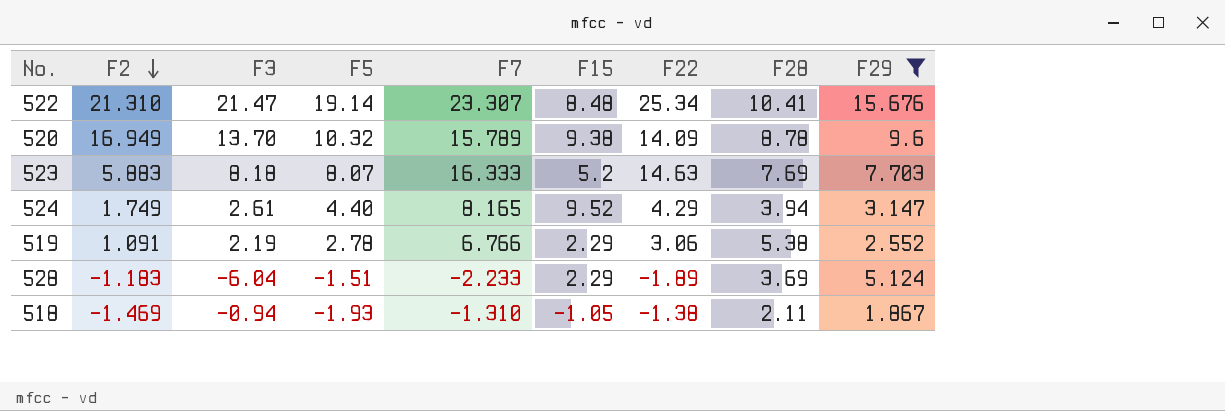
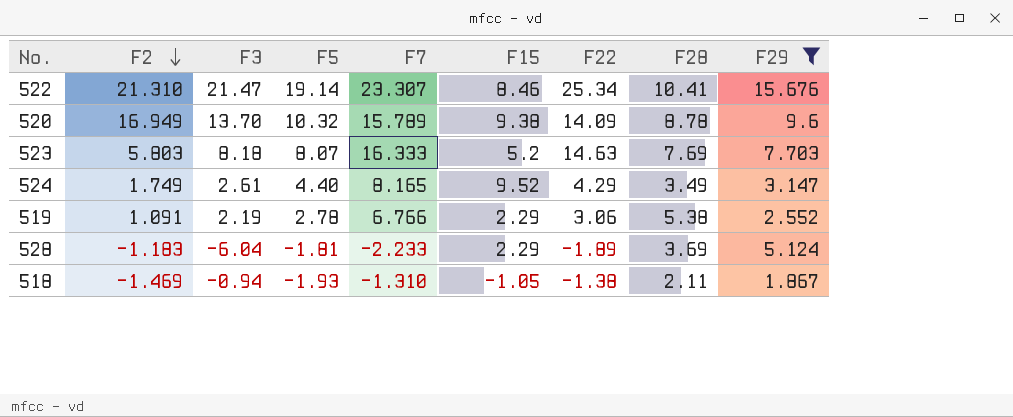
522 | F15: 8.48 -> 8.46
523 | F2: 5.883 -> 5.803
524 | F28: 3.94 -> 3.49
528 | F5: -1.51 -> -1.81

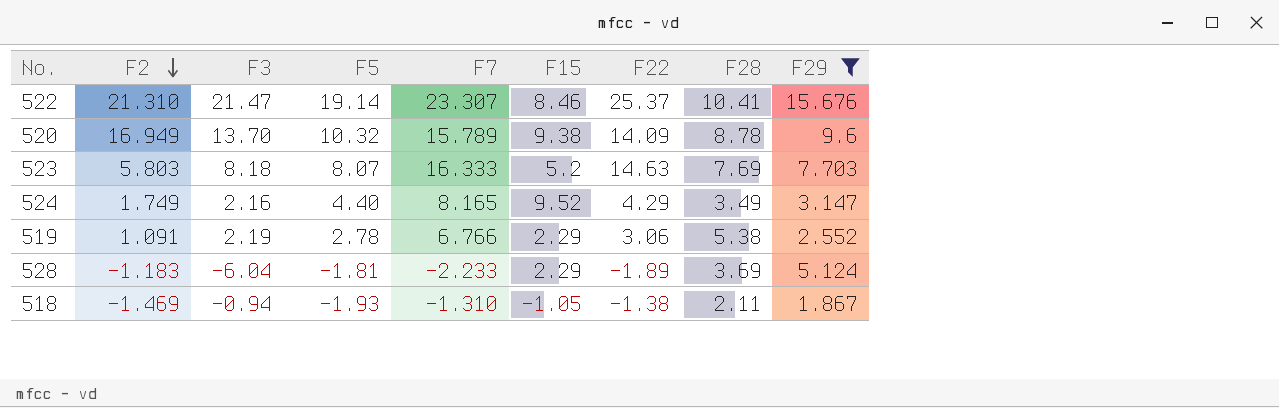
522 | F22: 25.34 -> 25.37
524 | F3: 2.61 -> 2.16

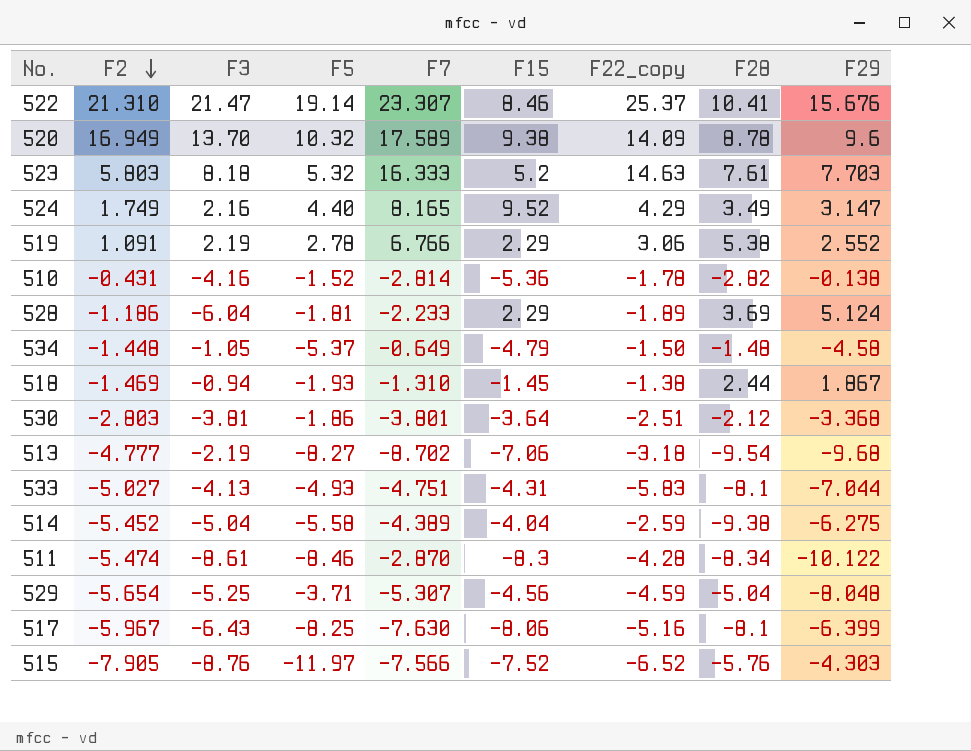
filter: F29 >= 1.867 -> none
column name: F22 -> F22_copy
520 | F7: 15.789 -> 17.589
523 | F5: 8.07 -> 5.32
523 | F28: 7.69 -> 7.61
528 | F2: -1.183 -> -1.186
518 | F15: -1.05 -> -1.45
518 | F28: 2.11 -> 2.44

